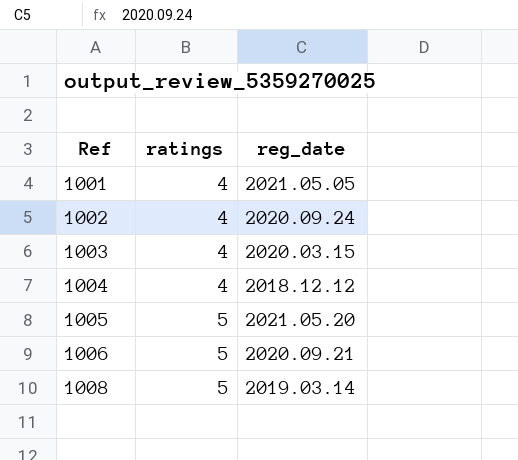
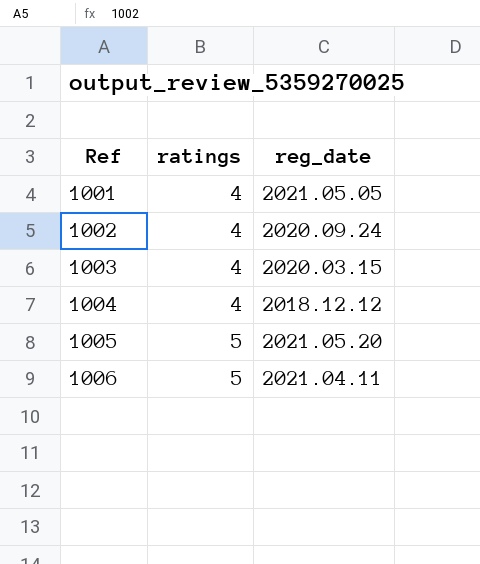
row 1008: 5 | 2019.03.14 -> none
1006 | reg_date: 2020.09.21 -> 2021.04.11

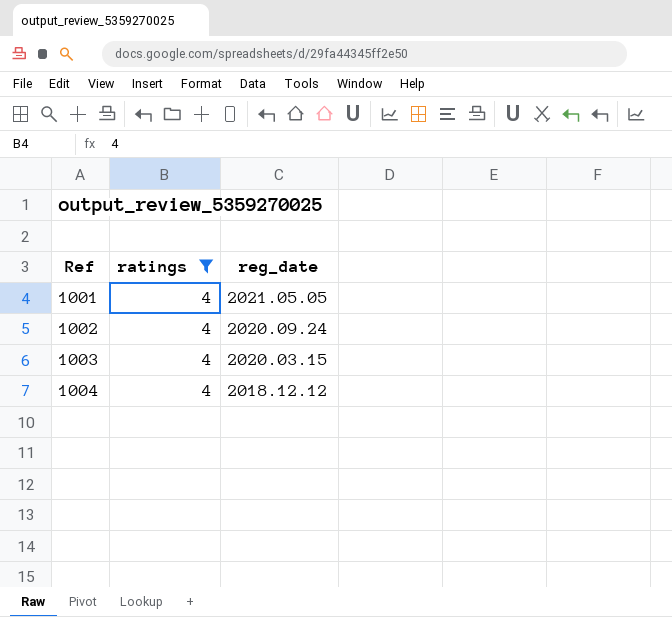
filter: none -> ratings = 4

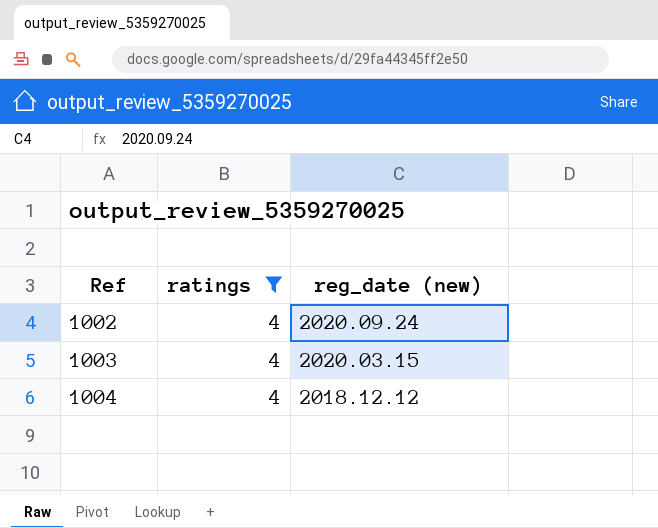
column name: reg_date -> reg_date (new)
row 1001: 4 | 2021.05.05 -> none

